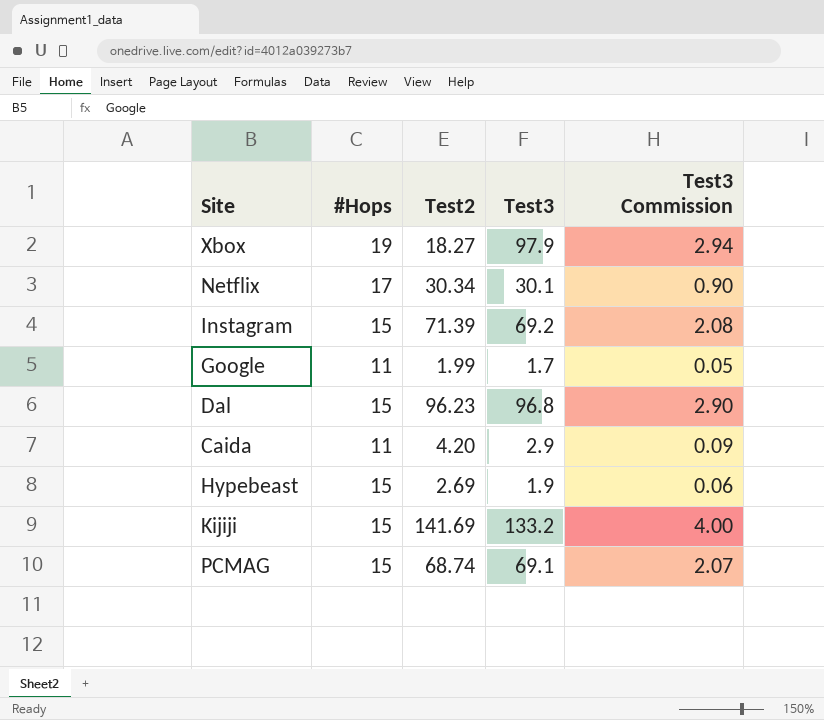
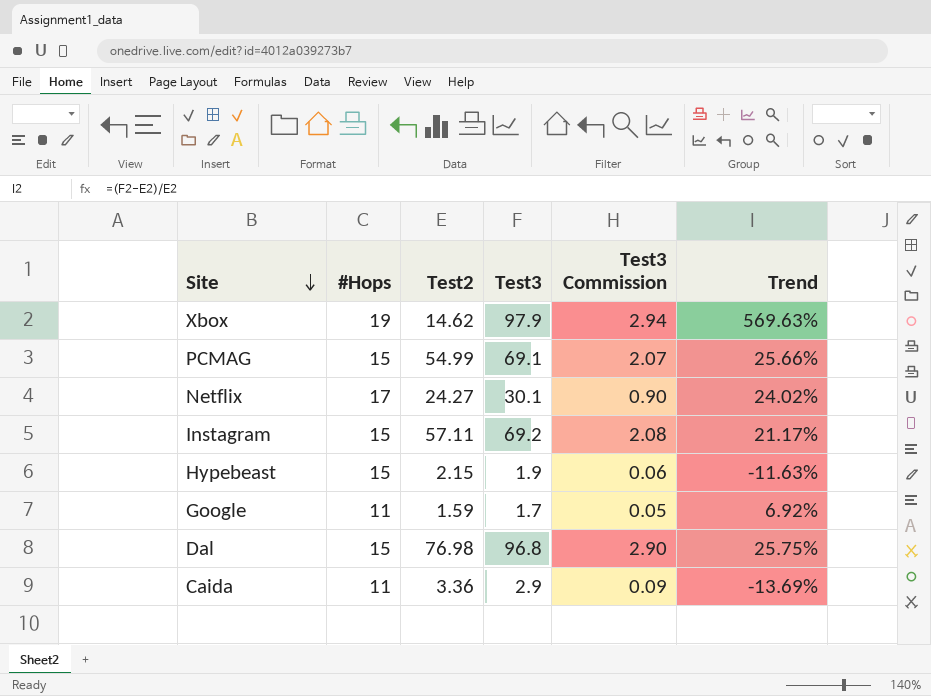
row order: none -> Site descending
column Trend | formula: none -> ([Test3] - [Test2]) / [Test2]
row Kijiji: 15 | 141.69 | 133.2 | 4.00 -> none
Xbox | Test2: 18.27 -> 14.62
PCMAG | Test2: 68.74 -> 54.99
Netflix | Test2: 30.34 -> 24.27
Instagram | Test2: 71.39 -> 57.11
Hypebeast | Test2: 2.69 -> 2.15
Google | Test2: 1.99 -> 1.59
Dal | Test2: 96.23 -> 76.98
Caida | Test2: 4.20 -> 3.36

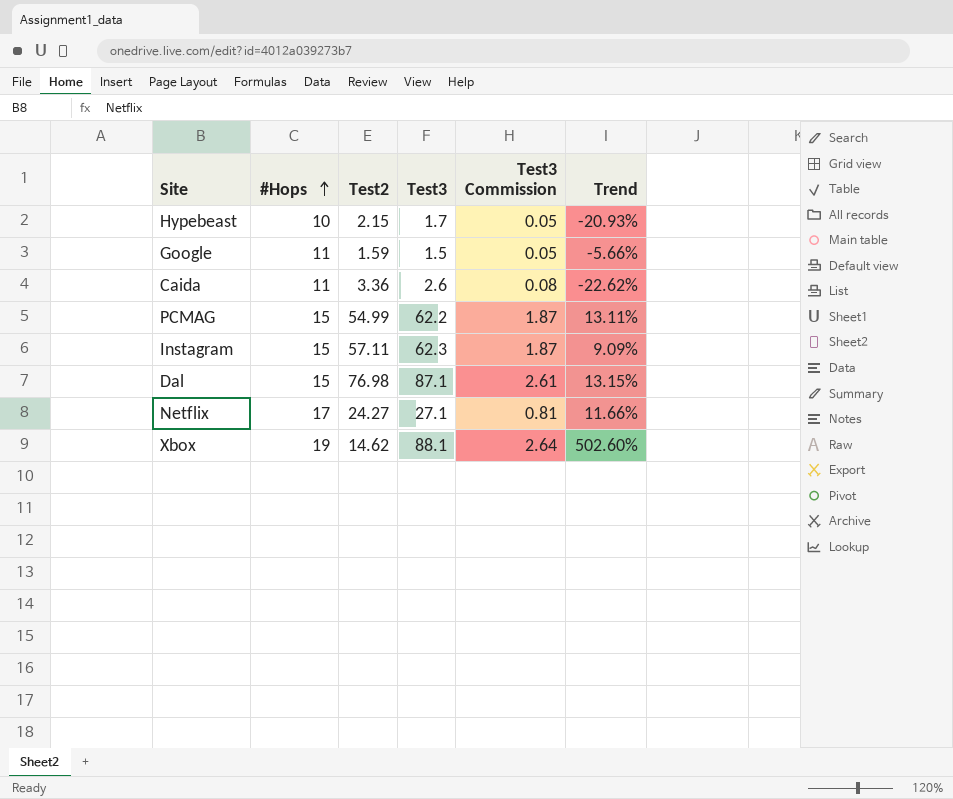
row order: Site descending -> #Hops ascending
Hypebeast | #Hops: 15 -> 10
Hypebeast | Test3: 1.9 -> 1.7
Hypebeast | Test3 Commission: 0.06 -> 0.05
Hypebeast | Trend: -11.63% -> -20.93%
Google | Test3: 1.7 -> 1.5
Google | Trend: 6.92% -> -5.66%
Caida | Test3: 2.9 -> 2.6
Caida | Test3 Commission: 0.09 -> 0.08
Caida | Trend: -13.69% -> -22.62%
PCMAG | Test3: 69.1 -> 62.2
PCMAG | Test3 Commission: 2.07 -> 1.87
PCMAG | Trend: 25.66% -> 13.11%
Instagram | Test3: 69.2 -> 62.3
Instagram | Test3 Commission: 2.08 -> 1.87
Instagram | Trend: 21.17% -> 9.09%
Dal | Test3: 96.8 -> 87.1
Dal | Test3 Commission: 2.90 -> 2.61
Dal | Trend: 25.75% -> 13.15%
Netflix | Test3: 30.1 -> 27.1
Netflix | Test3 Commission: 0.90 -> 0.81
Netflix | Trend: 24.02% -> 11.66%
Xbox | Test3: 97.9 -> 88.1
Xbox | Test3 Commission: 2.94 -> 2.64
Xbox | Trend: 569.63% -> 502.60%

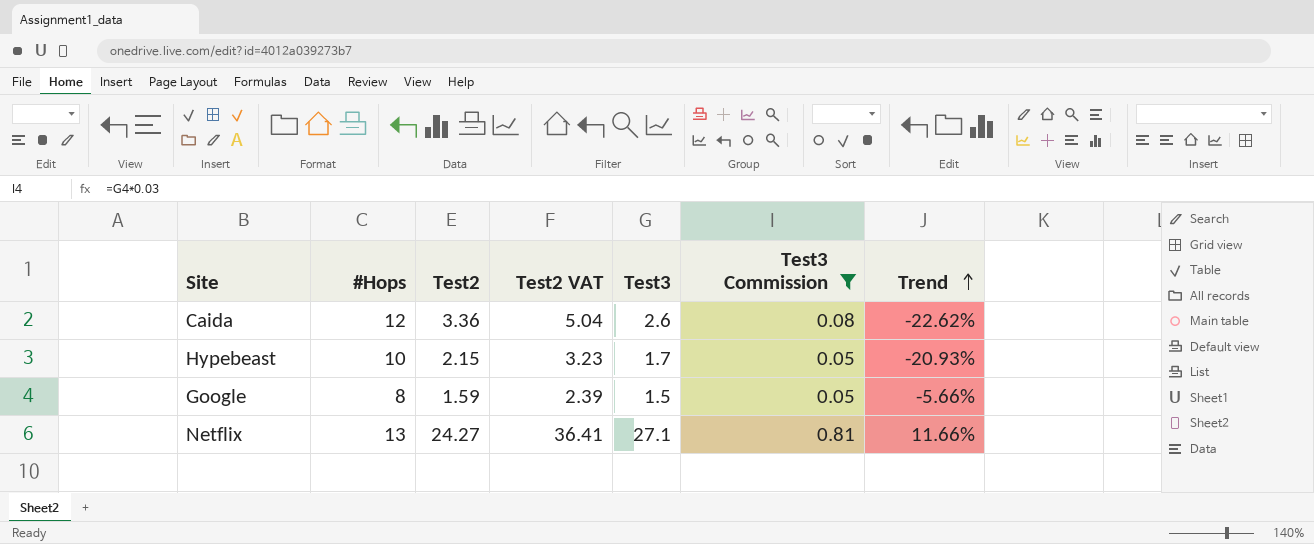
filter: none -> Test3 Commission <= 0.81
row order: #Hops ascending -> Trend ascending
column Test2 VAT | formula: none -> [Test2] * 1.5
Caida | #Hops: 11 -> 12
Google | #Hops: 11 -> 8
Netflix | #Hops: 17 -> 13

